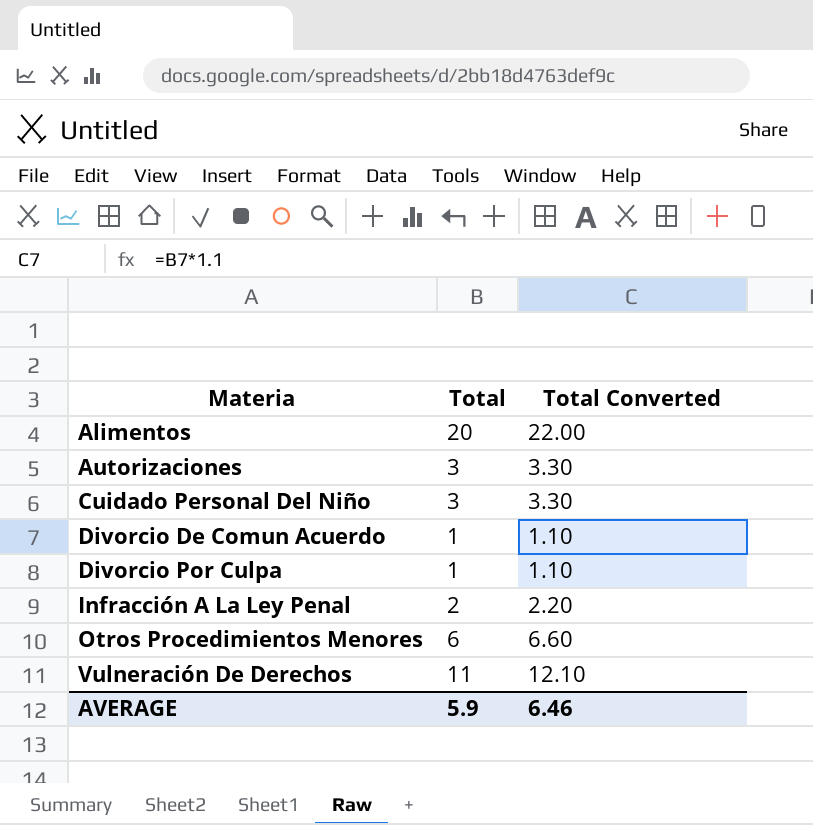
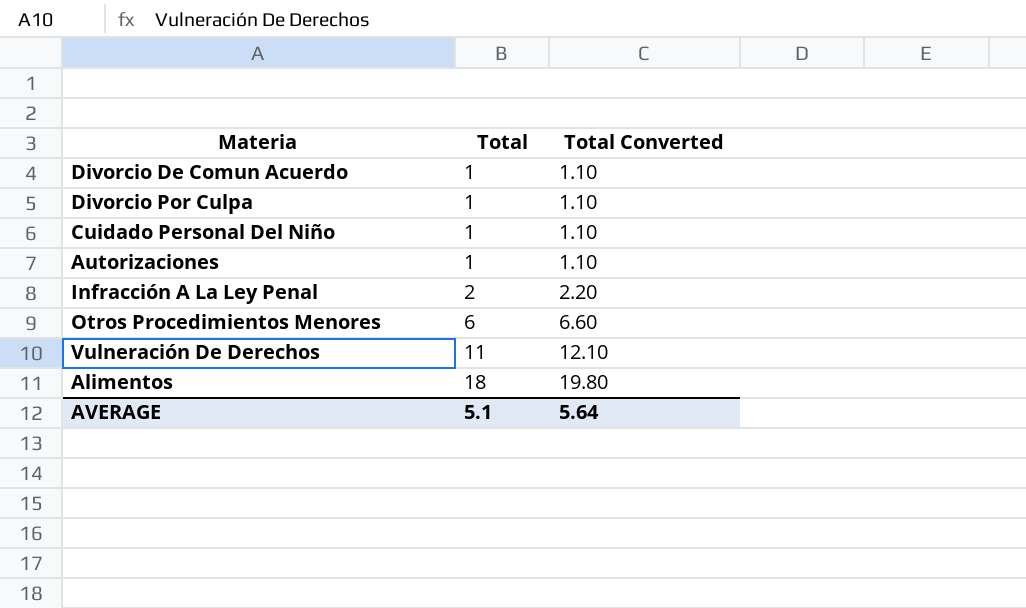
row order: Materia ascending -> Total ascending
Cuidado Personal Del Niño | Total: 3 -> 1
Cuidado Personal Del Niño | Total Converted: 3.30 -> 1.10
Autorizaciones | Total: 3 -> 1
Autorizaciones | Total Converted: 3.30 -> 1.10
Alimentos | Total: 20 -> 18
Alimentos | Total Converted: 22.00 -> 19.80
AVERAGE | Total: 5.9 -> 5.1
AVERAGE | Total Converted: 6.46 -> 5.64

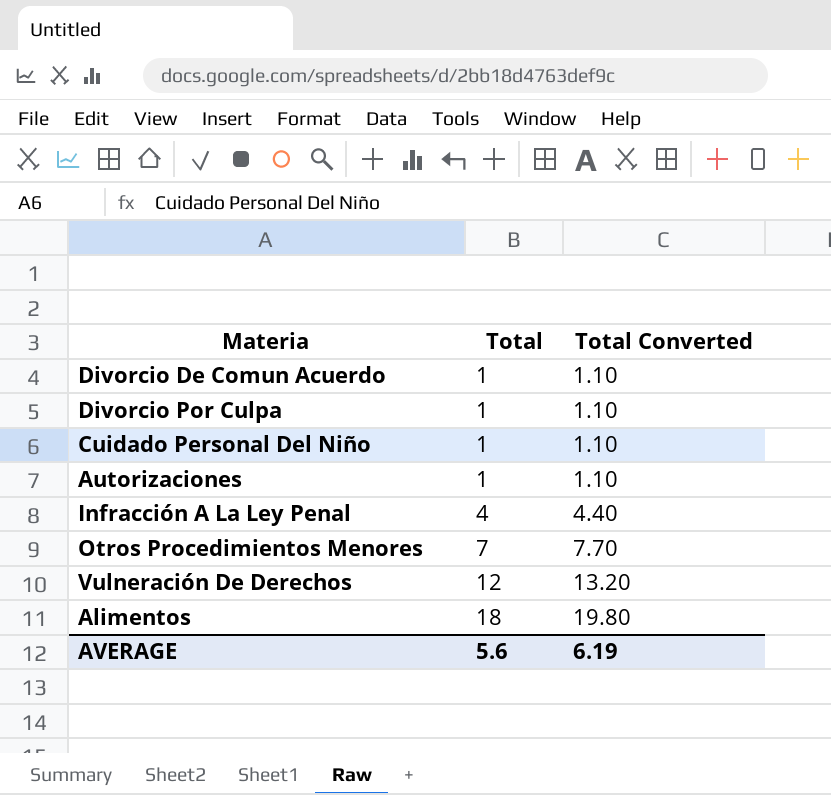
Infracción A La Ley Penal | Total: 2 -> 4
Infracción A La Ley Penal | Total Converted: 2.20 -> 4.40
Otros Procedimientos Menores | Total: 6 -> 7
Otros Procedimientos Menores | Total Converted: 6.60 -> 7.70
Vulneración De Derechos | Total: 11 -> 12
Vulneración De Derechos | Total Converted: 12.10 -> 13.20
AVERAGE | Total: 5.1 -> 5.6
AVERAGE | Total Converted: 5.64 -> 6.19

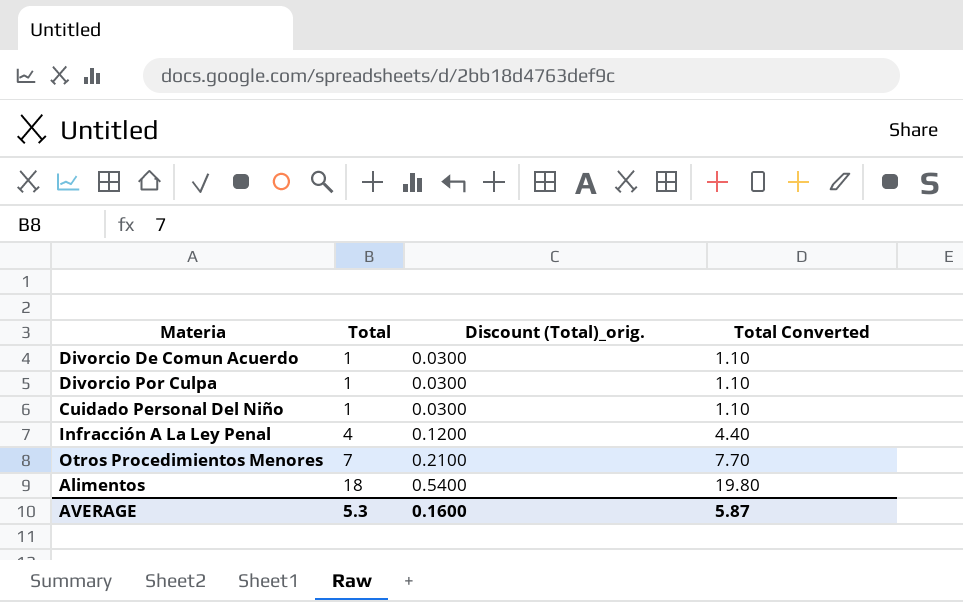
column Discount (Total)_orig. | formula: none -> [Total] * 0.03
row Autorizaciones: 1 | 1.10 -> none
row Vulneración De Derechos: 12 | 13.20 -> none
AVERAGE | Total: 5.6 -> 5.3
AVERAGE | Total Converted: 6.19 -> 5.87

